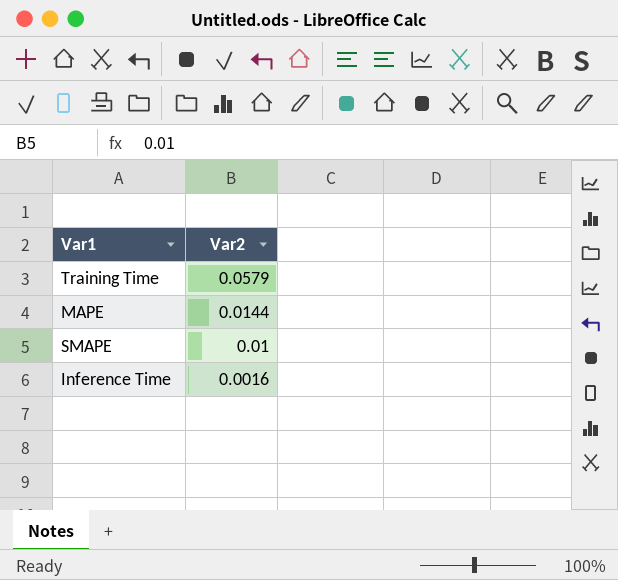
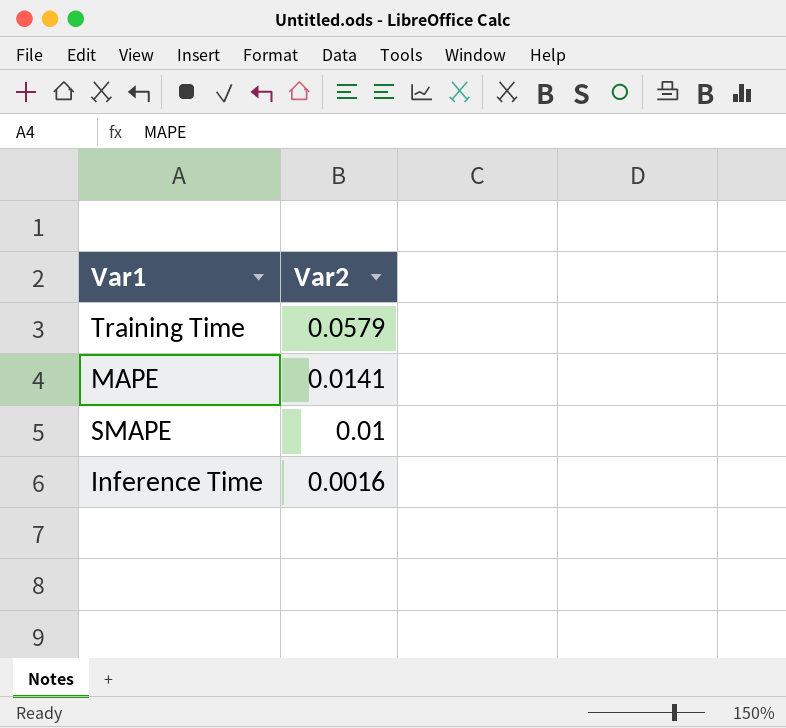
MAPE | Var2: 0.0144 -> 0.0141

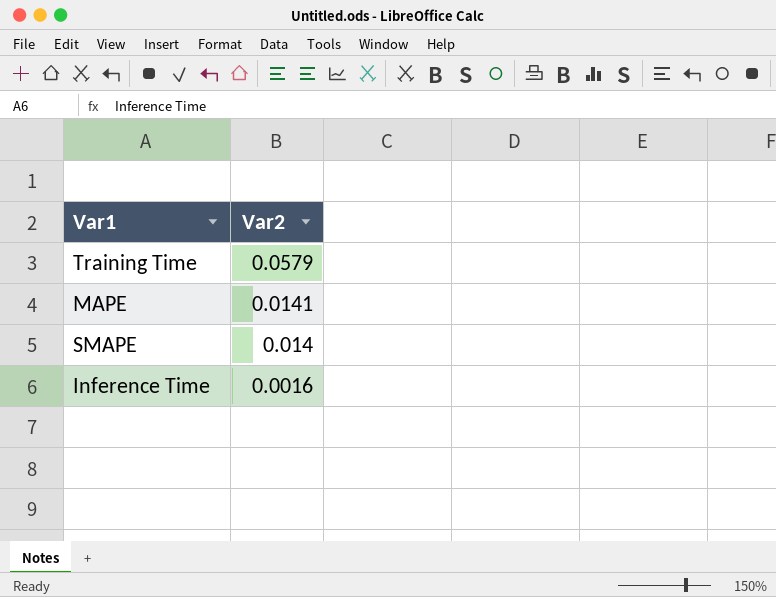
SMAPE | Var2: 0.01 -> 0.014

